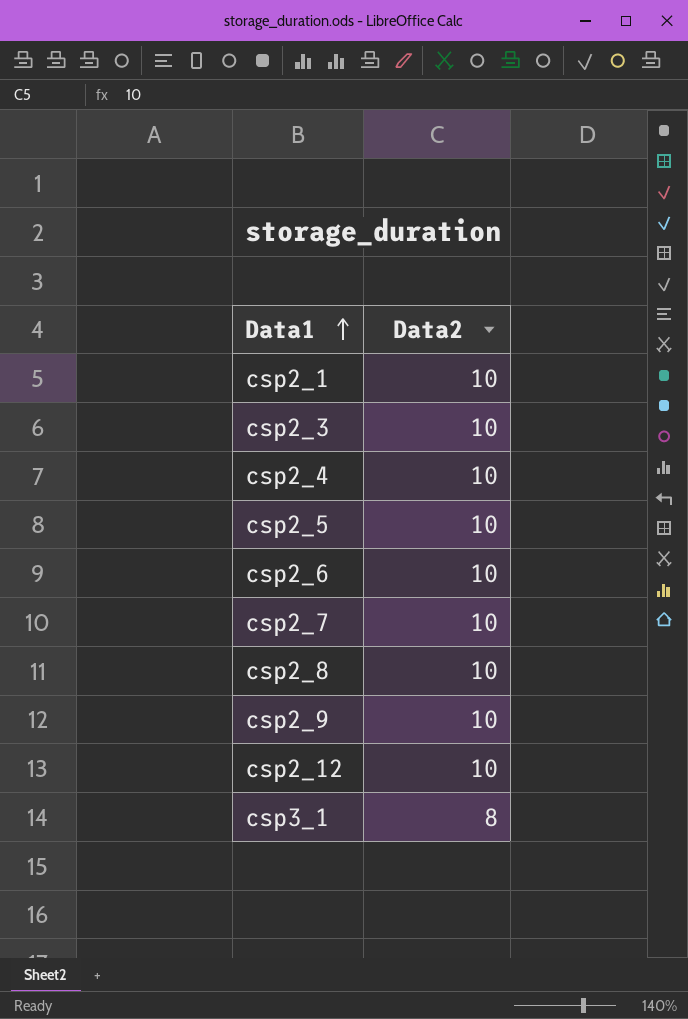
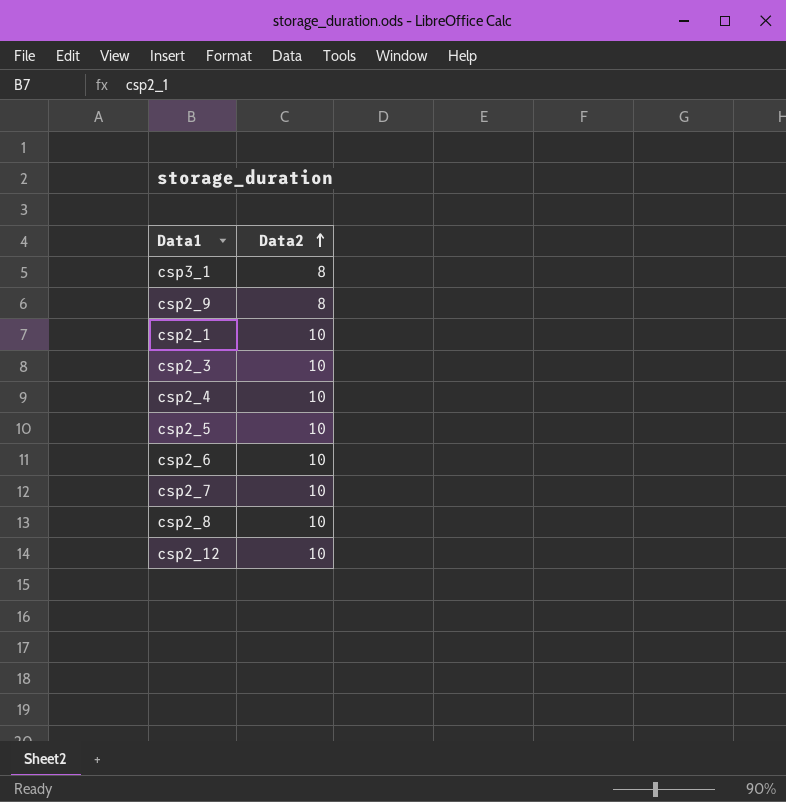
row order: Data1 ascending -> Data2 ascending
csp2_9 | Data2: 10 -> 8

